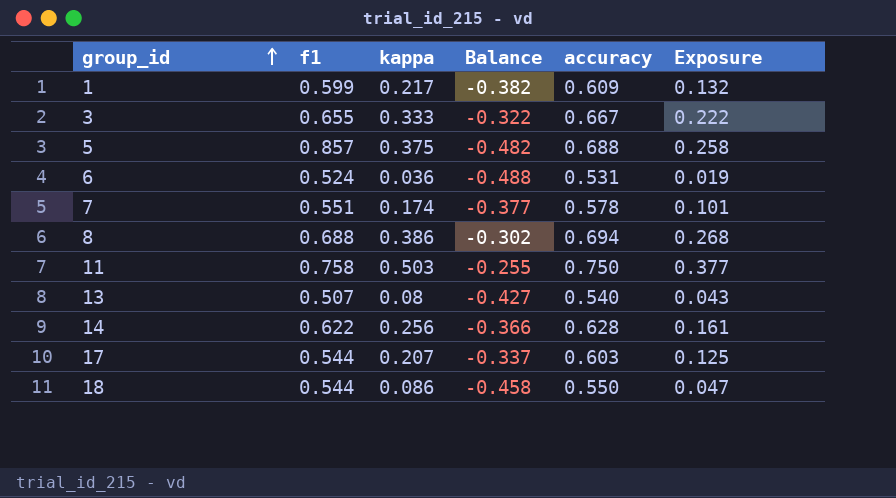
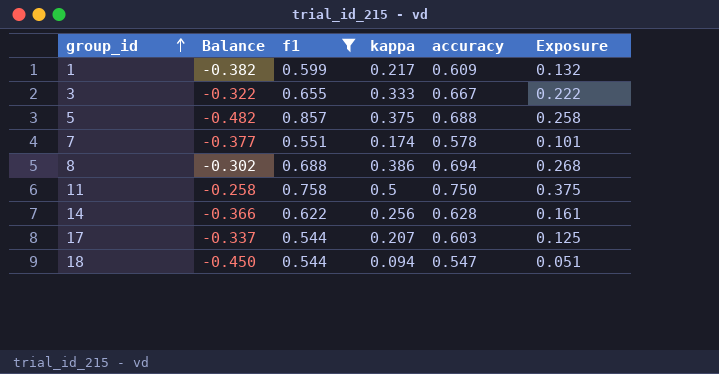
filter: none -> f1 >= 0.544
column Balance | position: 4 -> 2
11 | Balance: -0.255 -> -0.258
11 | kappa: 0.503 -> 0.5
11 | Exposure: 0.377 -> 0.375
18 | Balance: -0.458 -> -0.450
18 | kappa: 0.086 -> 0.094
18 | accuracy: 0.550 -> 0.547
18 | Exposure: 0.047 -> 0.051

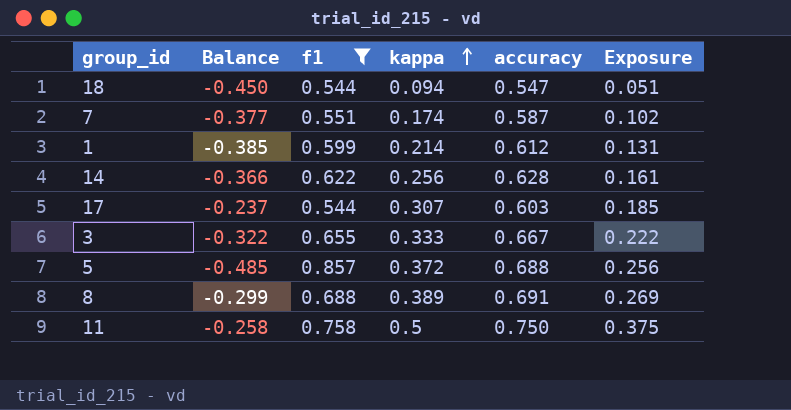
row order: group_id ascending -> kappa ascending
7 | accuracy: 0.578 -> 0.587
7 | Exposure: 0.101 -> 0.102
1 | Balance: -0.382 -> -0.385
1 | kappa: 0.217 -> 0.214
1 | accuracy: 0.609 -> 0.612
1 | Exposure: 0.132 -> 0.131
17 | Balance: -0.337 -> -0.237
17 | kappa: 0.207 -> 0.307
17 | Exposure: 0.125 -> 0.185
5 | Balance: -0.482 -> -0.485
5 | kappa: 0.375 -> 0.372
5 | Exposure: 0.258 -> 0.256
8 | Balance: -0.302 -> -0.299
8 | kappa: 0.386 -> 0.389
8 | accuracy: 0.694 -> 0.691
8 | Exposure: 0.268 -> 0.269

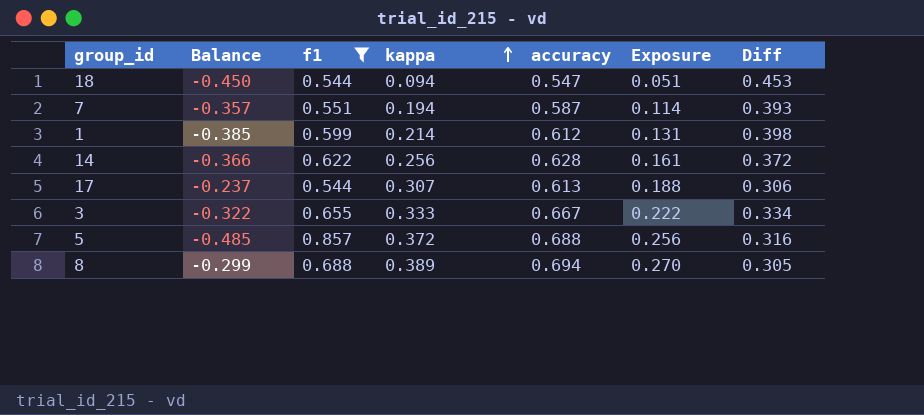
column Diff | formula: none -> [accuracy] - [kappa]
row 11: -0.258 | 0.758 | 0.5 | 0.750 | 0.375 -> none
7 | Balance: -0.377 -> -0.357
7 | kappa: 0.174 -> 0.194
7 | Exposure: 0.102 -> 0.114
17 | accuracy: 0.603 -> 0.613
17 | Exposure: 0.185 -> 0.188
8 | accuracy: 0.691 -> 0.694
8 | Exposure: 0.269 -> 0.270

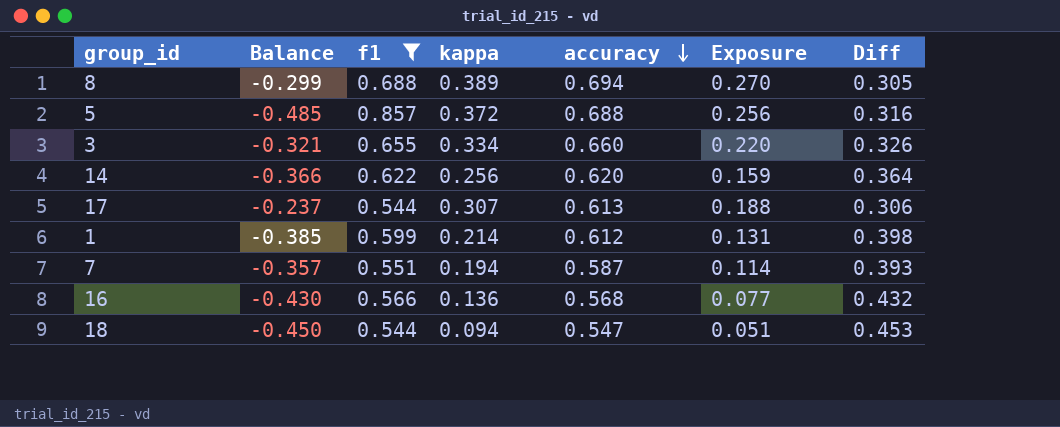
row order: kappa ascending -> accuracy descending
3 | Balance: -0.322 -> -0.321
3 | kappa: 0.333 -> 0.334
3 | accuracy: 0.667 -> 0.660
3 | Exposure: 0.222 -> 0.220
3 | Diff: 0.334 -> 0.326
14 | accuracy: 0.628 -> 0.620
14 | Exposure: 0.161 -> 0.159
14 | Diff: 0.372 -> 0.364
row 16: none -> -0.430 | 0.566 | 0.136 | 0.568 | 0.077 | 0.432

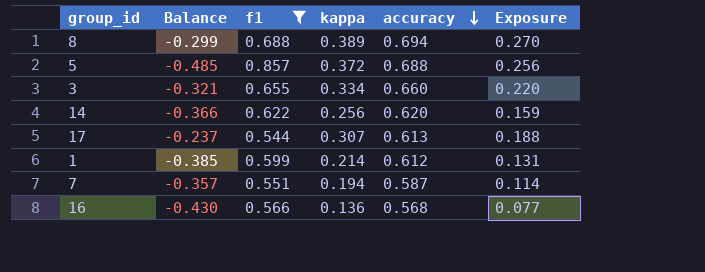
column Diff | formula: [accuracy] - [kappa] -> none
row 18: -0.450 | 0.544 | 0.094 | 0.547 | 0.051 | 0.453 -> none

